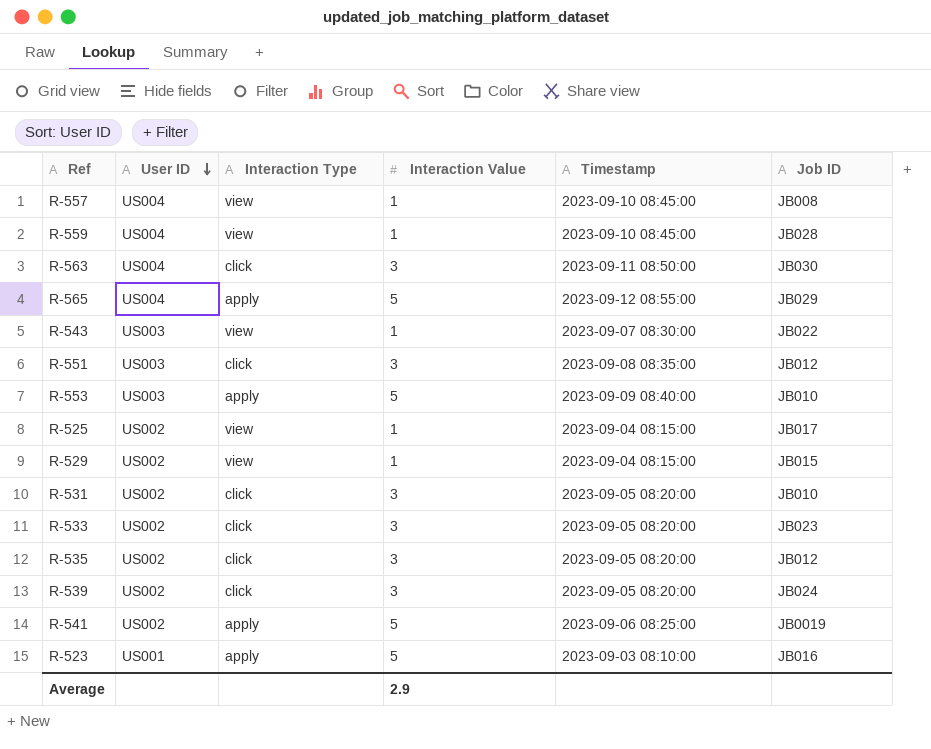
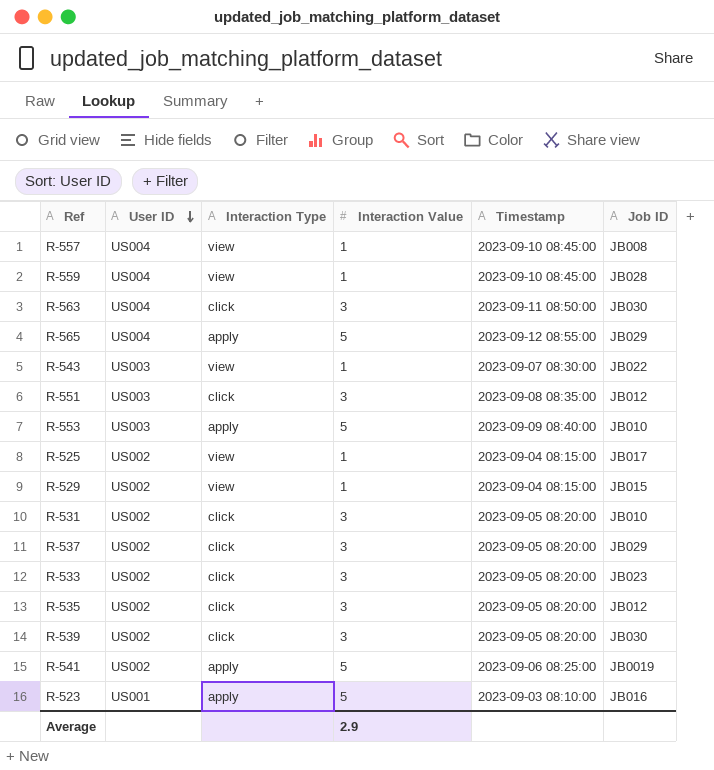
row R-537: none -> US002 | click | 3 | 2023-09-05 08:20:00 | JB029
R-539 | Job ID: JB024 -> JB030

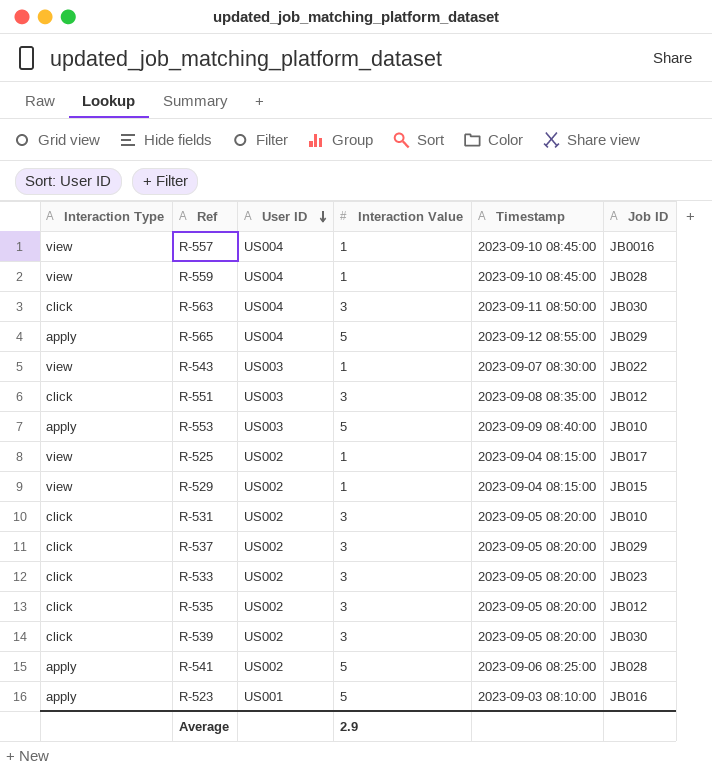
column Interaction Type | position: 3 -> 1
R-557 | Job ID: JB008 -> JB0016
R-541 | Job ID: JB0019 -> JB028

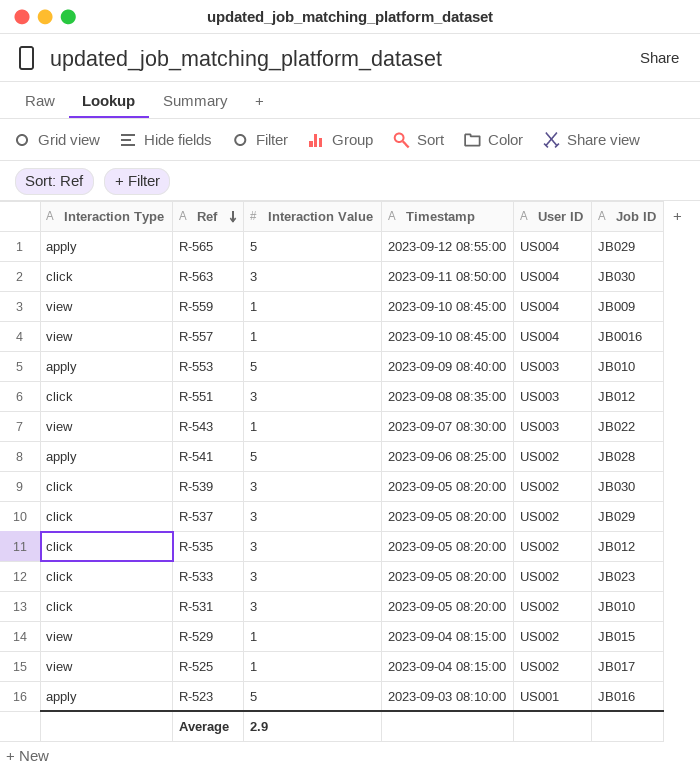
row order: User ID descending -> Ref descending
column User ID | position: 3 -> 5
R-559 | Job ID: JB028 -> JB009

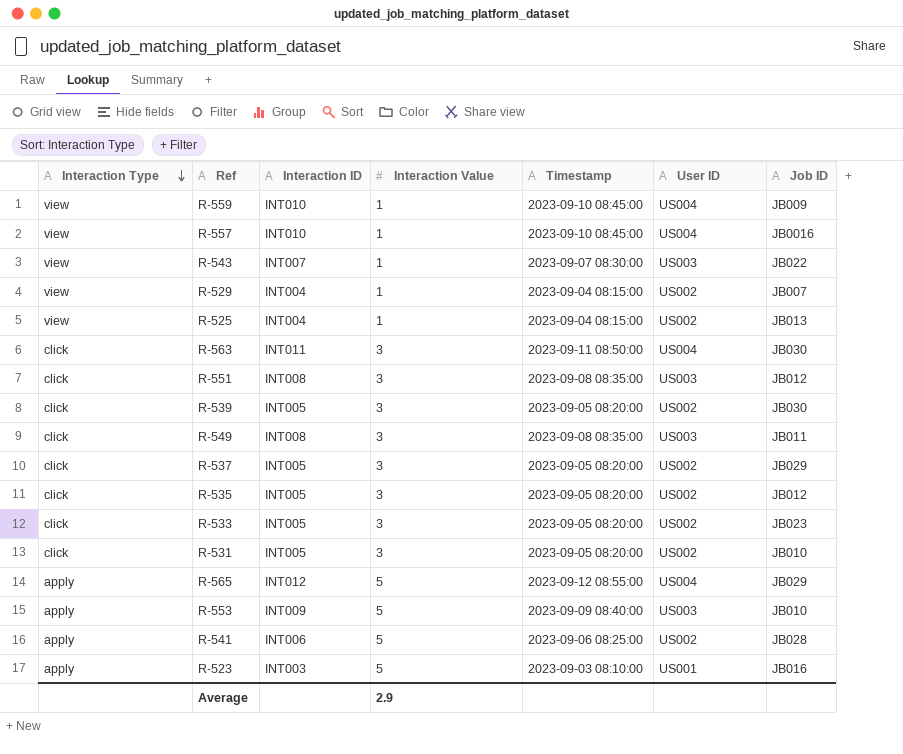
row order: Ref descending -> Interaction Type descending
column Interaction ID | position: none -> 3
R-529 | Job ID: JB015 -> JB007
R-525 | Job ID: JB017 -> JB013
row R-549: none -> click | INT008 | 3 | 2023-09-08 08:35:00 | US003 | JB011

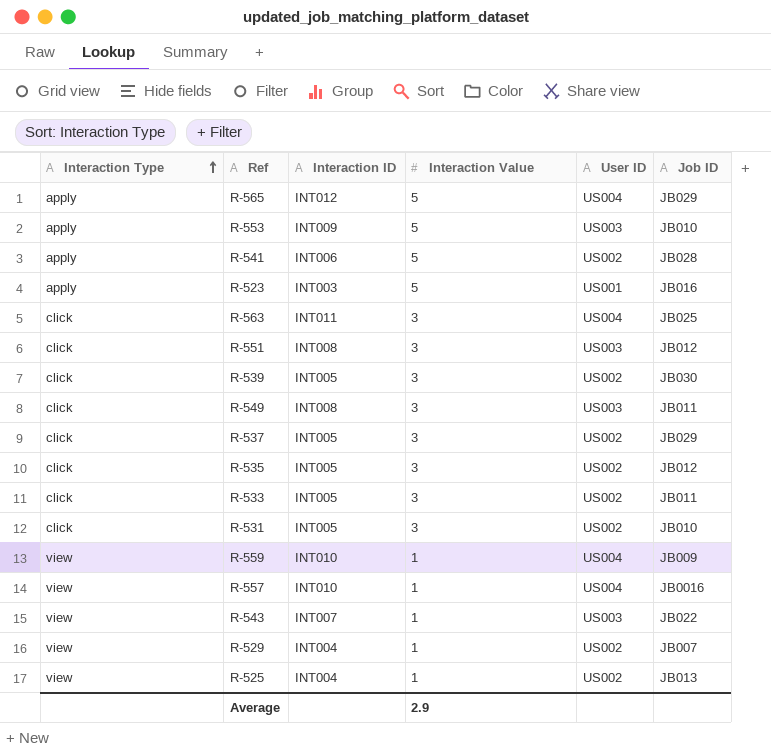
row order: Interaction Type descending -> Interaction Type ascending
column Timestamp | position: 5 -> none
R-563 | Job ID: JB030 -> JB025
R-533 | Job ID: JB023 -> JB011

